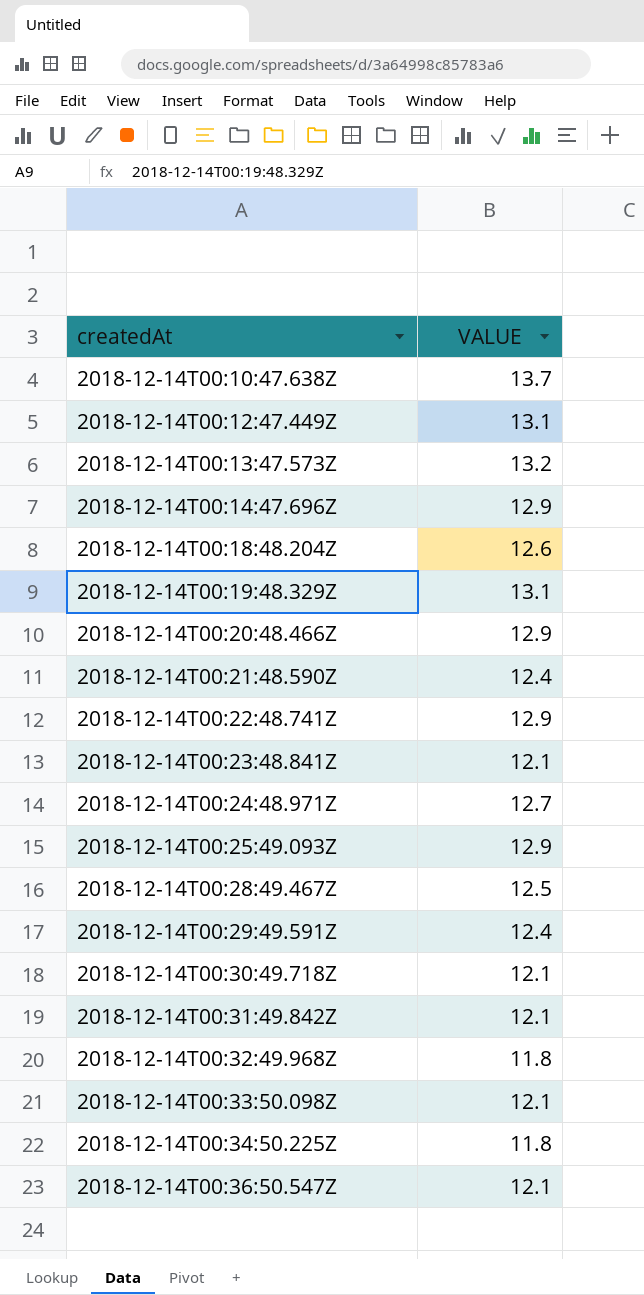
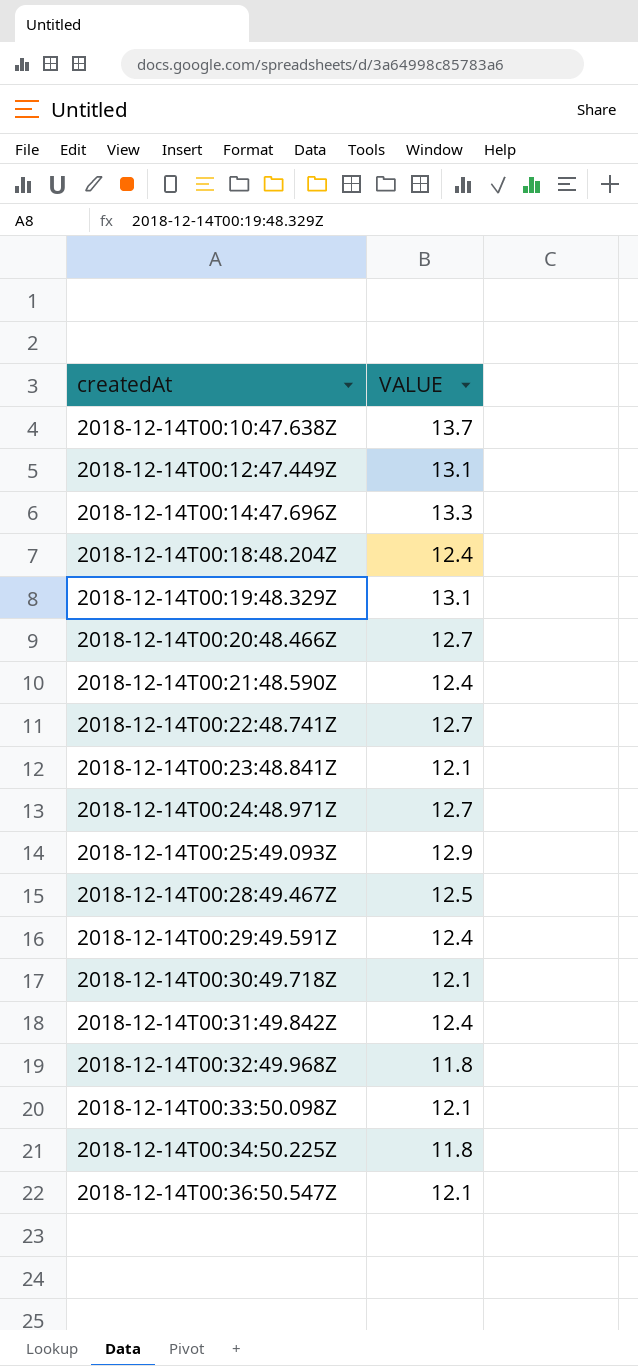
row 2018-12-14T00:13:47.573Z: 13.2 -> none
2018-12-14T00:14:47.696Z | VALUE: 12.9 -> 13.3
2018-12-14T00:18:48.204Z | VALUE: 12.6 -> 12.4
2018-12-14T00:20:48.466Z | VALUE: 12.9 -> 12.7
2018-12-14T00:22:48.741Z | VALUE: 12.9 -> 12.7
2018-12-14T00:31:49.842Z | VALUE: 12.1 -> 12.4

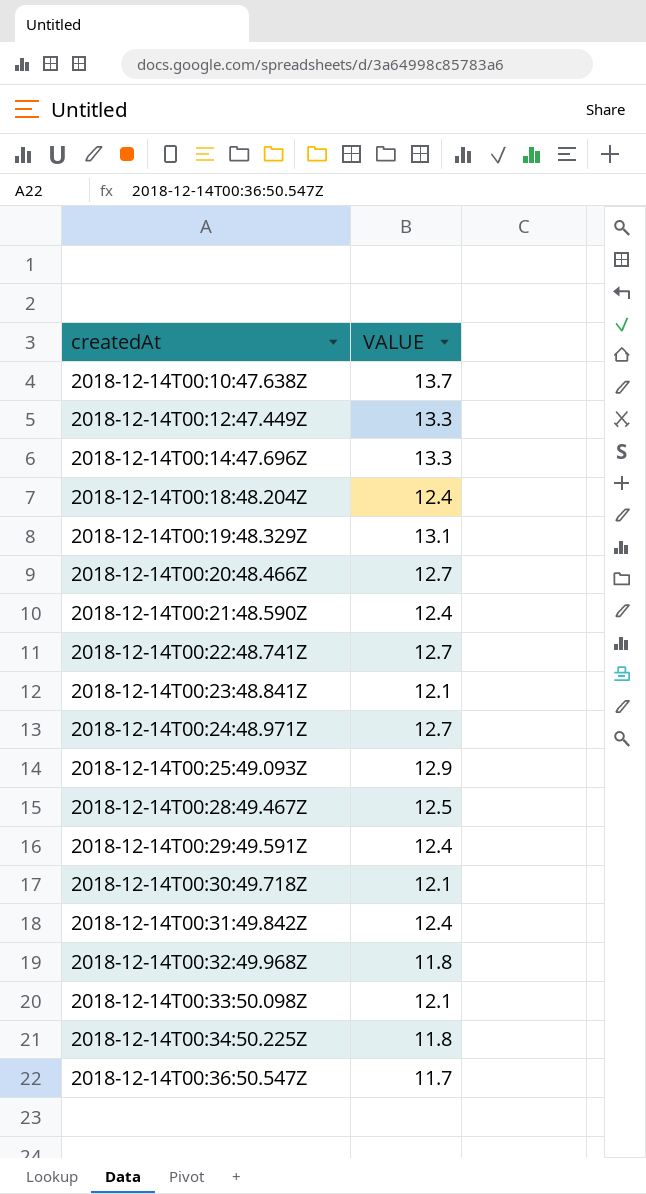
2018-12-14T00:12:47.449Z | VALUE: 13.1 -> 13.3
2018-12-14T00:36:50.547Z | VALUE: 12.1 -> 11.7

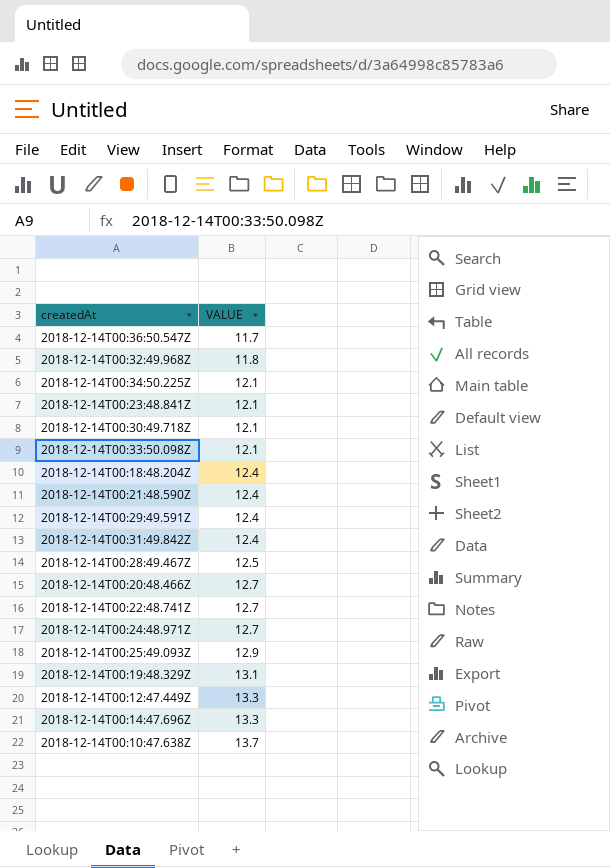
row order: createdAt ascending -> VALUE ascending
2018-12-14T00:34:50.225Z | VALUE: 11.8 -> 12.1

